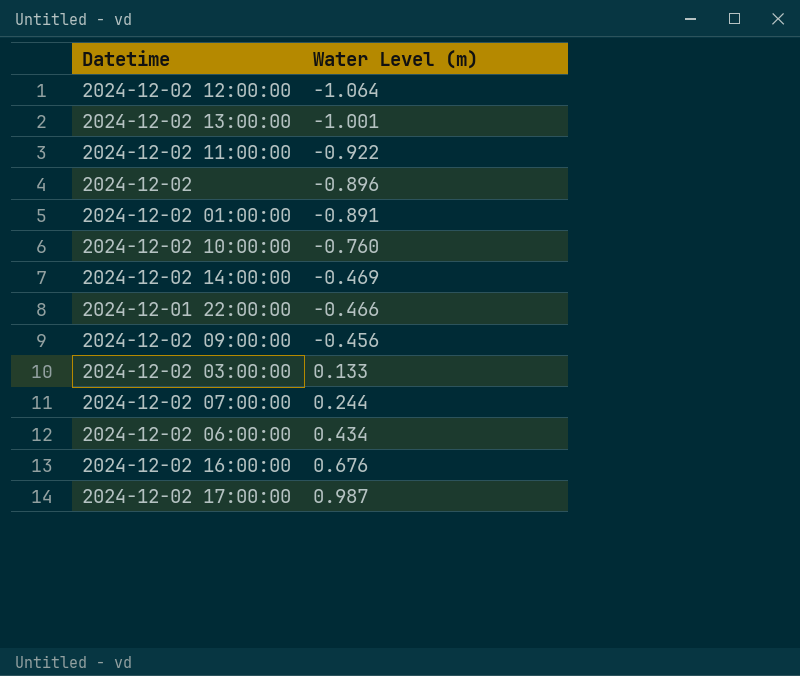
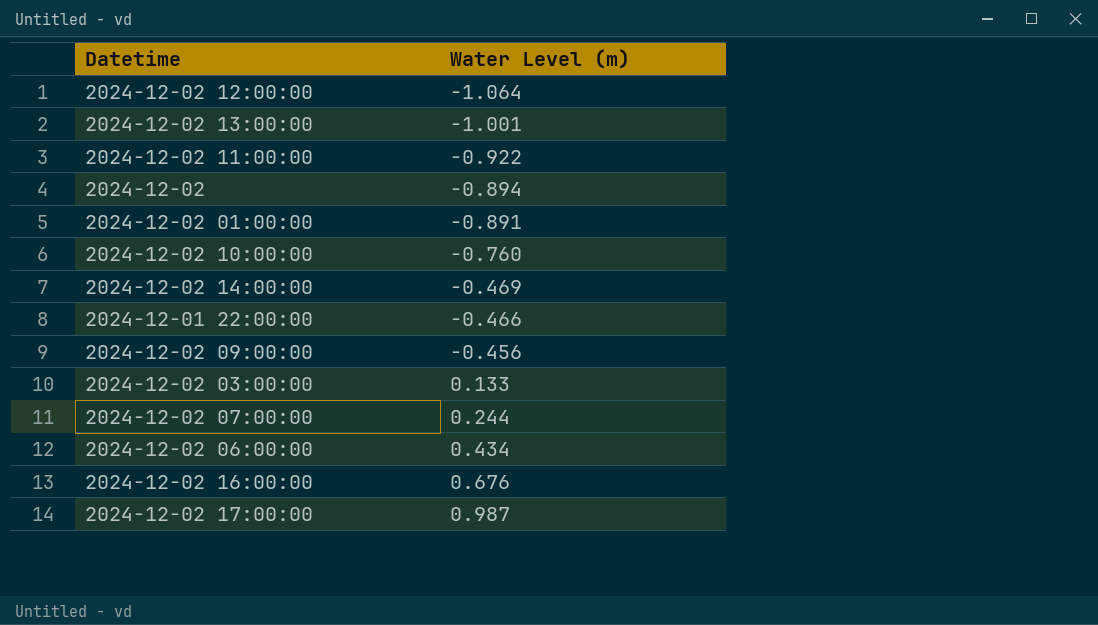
2024-12-02 | Water Level (m): -0.896 -> -0.894

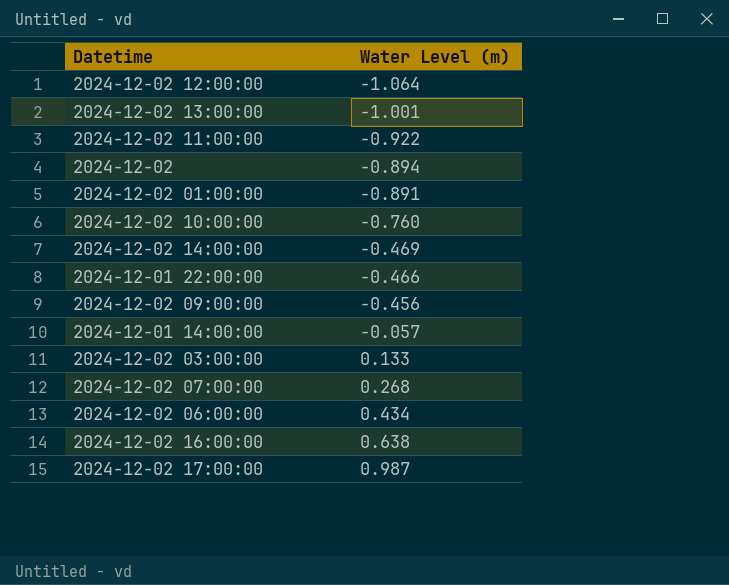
row 2024-12-01 14:00:00: none -> -0.057
2024-12-02 07:00:00 | Water Level (m): 0.244 -> 0.268
2024-12-02 16:00:00 | Water Level (m): 0.676 -> 0.638

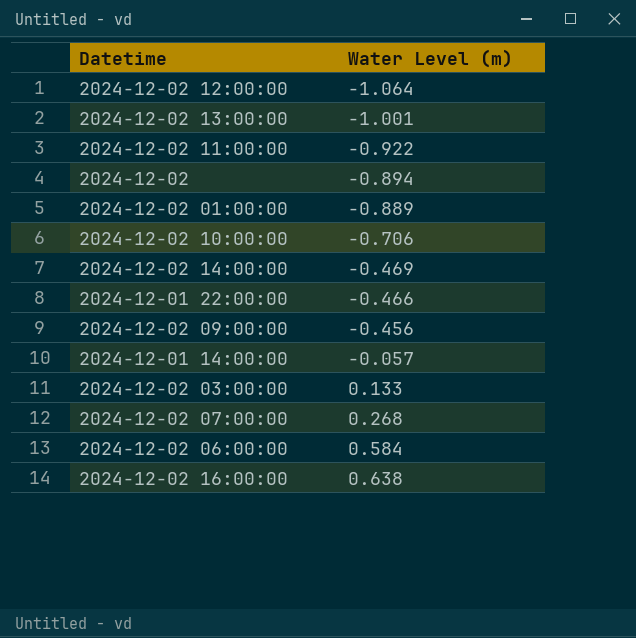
row 2024-12-02 17:00:00: 0.987 -> none
2024-12-02 01:00:00 | Water Level (m): -0.891 -> -0.889
2024-12-02 10:00:00 | Water Level (m): -0.760 -> -0.706
2024-12-02 06:00:00 | Water Level (m): 0.434 -> 0.584

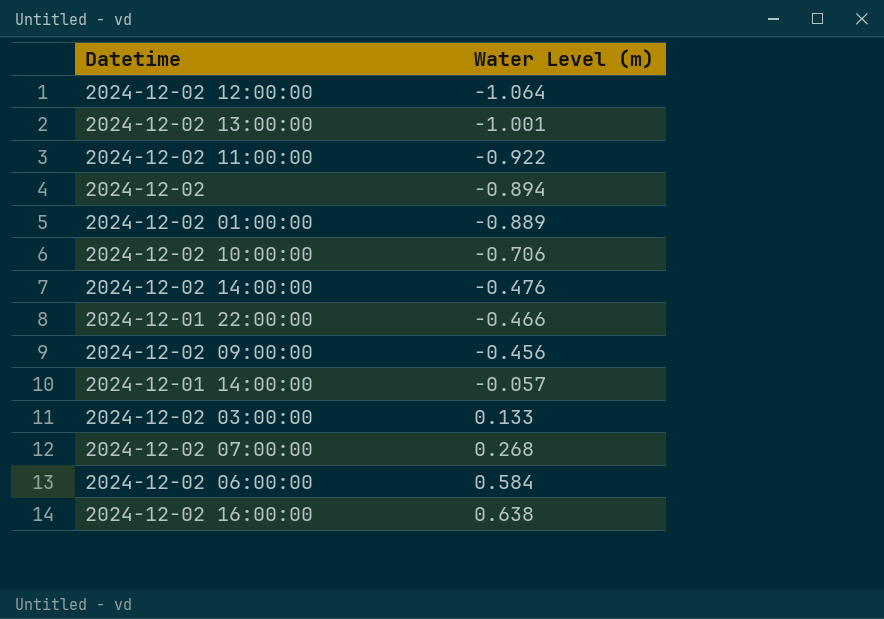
2024-12-02 14:00:00 | Water Level (m): -0.469 -> -0.476

